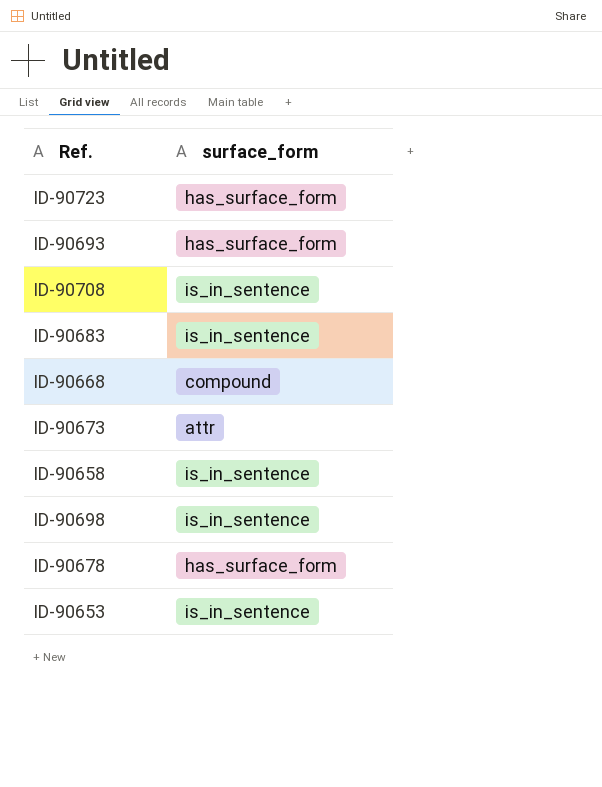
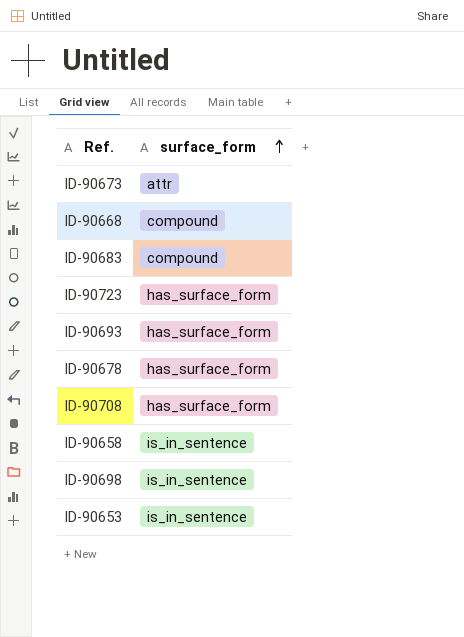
row order: none -> surface_form ascending
ID-90683 | surface_form: is_in_sentence -> compound
ID-90708 | surface_form: is_in_sentence -> has_surface_form

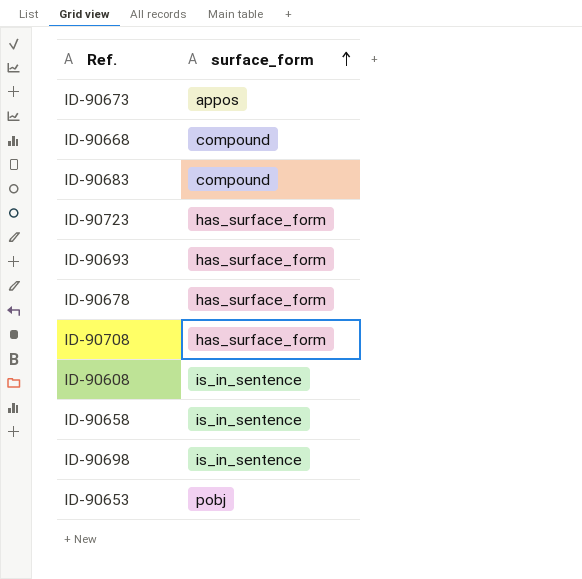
ID-90673 | surface_form: attr -> appos
row ID-90608: none -> is_in_sentence
ID-90653 | surface_form: is_in_sentence -> pobj

